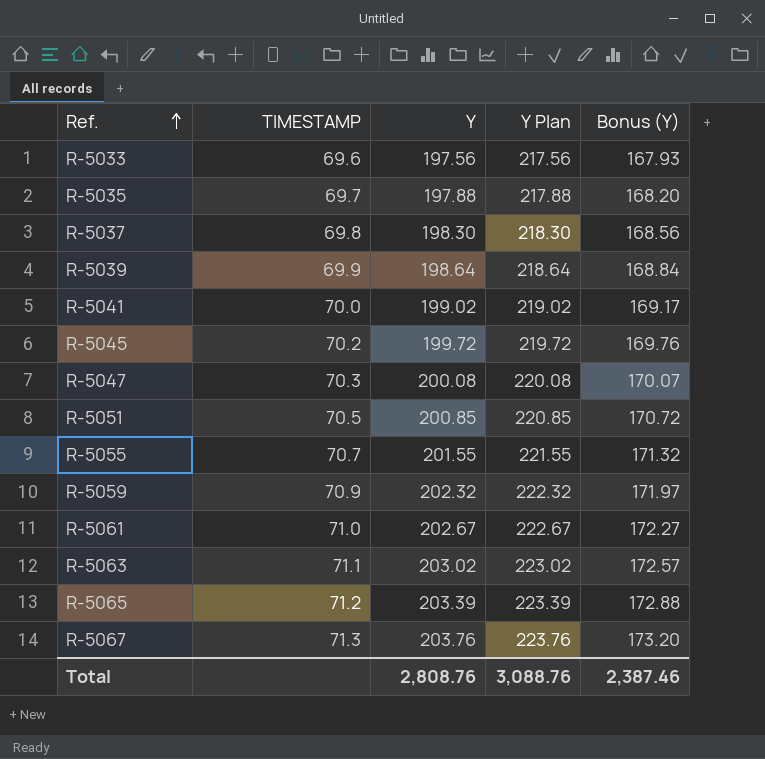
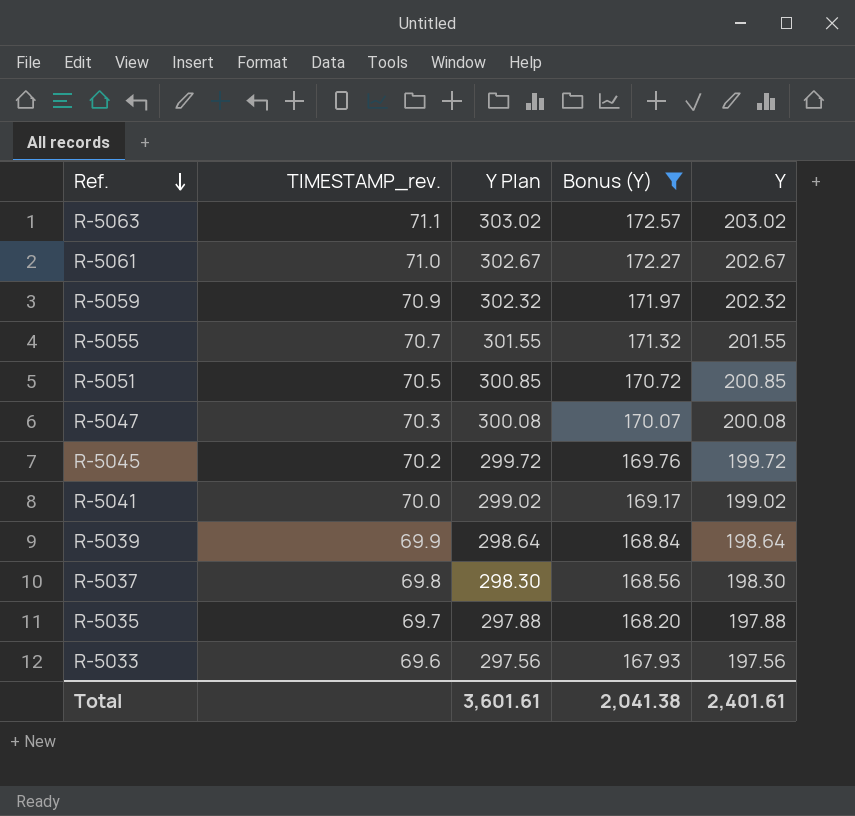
filter: none -> Bonus (Y) <= 172.57
row order: Ref. ascending -> Ref. descending
column name: TIMESTAMP -> TIMESTAMP_rev.
column Y Plan | formula: [Y] + 20 -> [Y] + 100
column Y | position: 3 -> 5
Total | Y Plan: 3,088.76 -> 3,601.61
Total | Bonus (Y): 2,387.46 -> 2,041.38
Total | Y: 2,808.76 -> 2,401.61

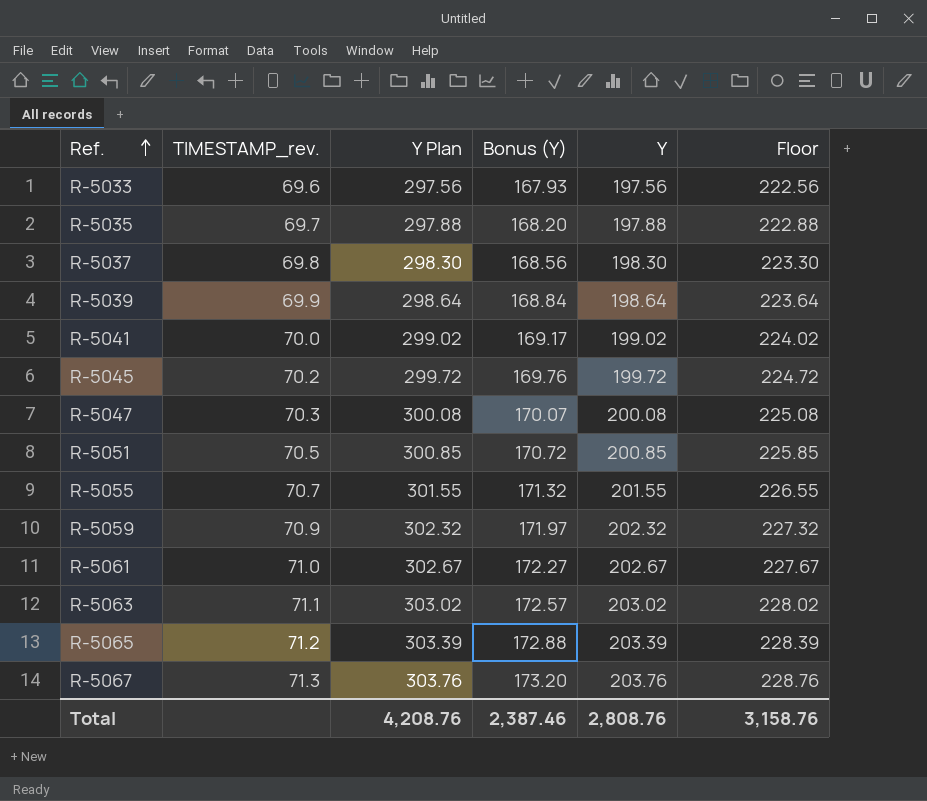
filter: Bonus (Y) <= 172.57 -> none
row order: Ref. descending -> Ref. ascending
column Floor | formula: none -> [Y] + 25
Total | Y Plan: 3,601.61 -> 4,208.76
Total | Bonus (Y): 2,041.38 -> 2,387.46
Total | Y: 2,401.61 -> 2,808.76

